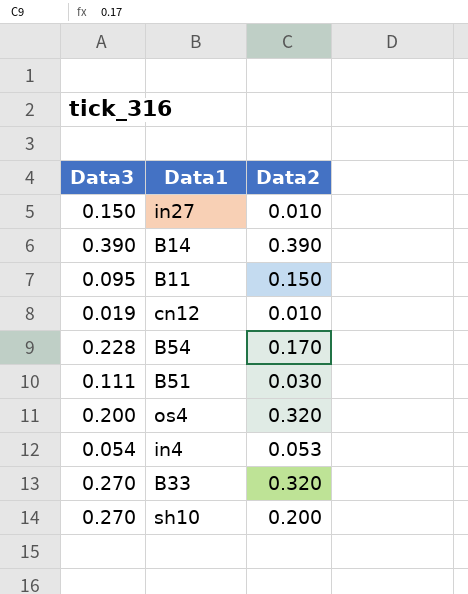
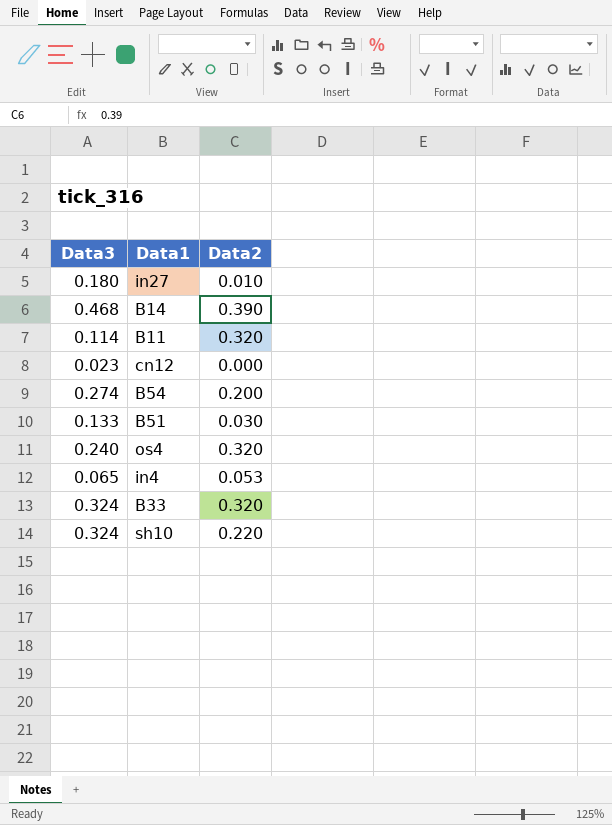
in27 | Data3: 0.150 -> 0.180
B14 | Data3: 0.390 -> 0.468
B11 | Data3: 0.095 -> 0.114
B11 | Data2: 0.150 -> 0.320
cn12 | Data3: 0.019 -> 0.023
cn12 | Data2: 0.010 -> 0.000
B54 | Data3: 0.228 -> 0.274
B54 | Data2: 0.170 -> 0.200
B51 | Data3: 0.111 -> 0.133
os4 | Data3: 0.200 -> 0.240
in4 | Data3: 0.054 -> 0.065
B33 | Data3: 0.270 -> 0.324
sh10 | Data3: 0.270 -> 0.324
sh10 | Data2: 0.200 -> 0.220

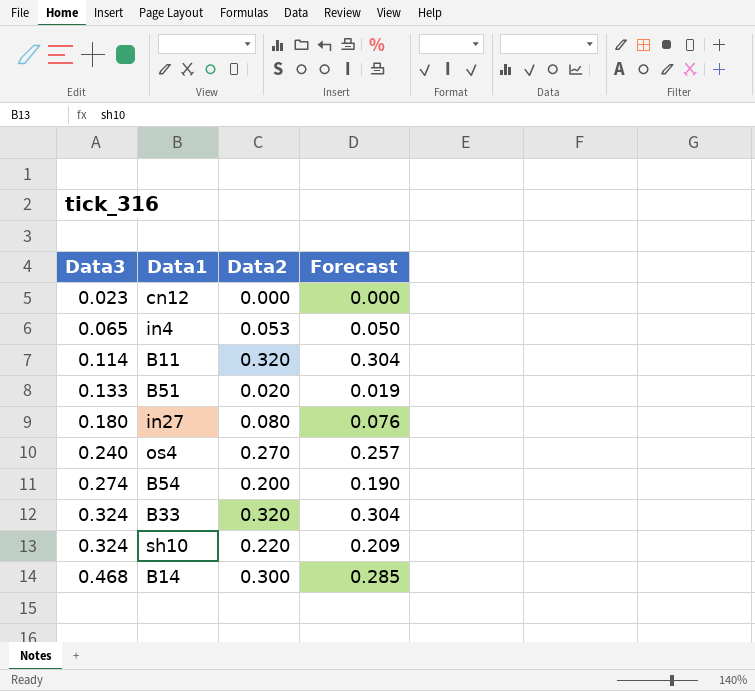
row order: none -> Data3 ascending
column Forecast | formula: none -> [Data2] * 0.95
B51 | Data2: 0.030 -> 0.020
in27 | Data2: 0.010 -> 0.080
os4 | Data2: 0.320 -> 0.270
B14 | Data2: 0.390 -> 0.300

